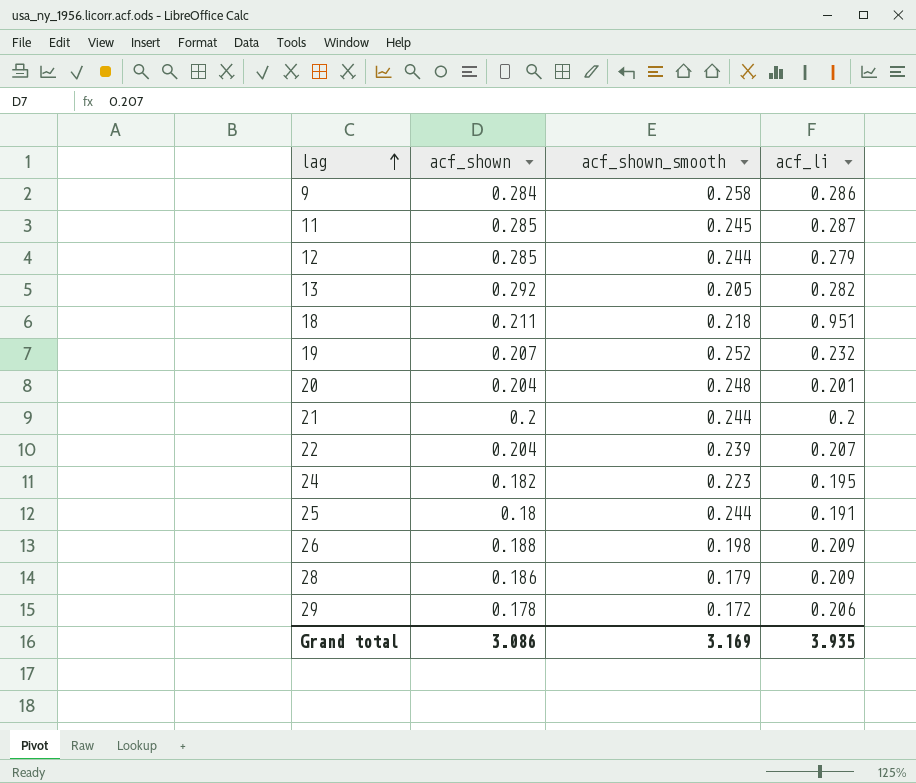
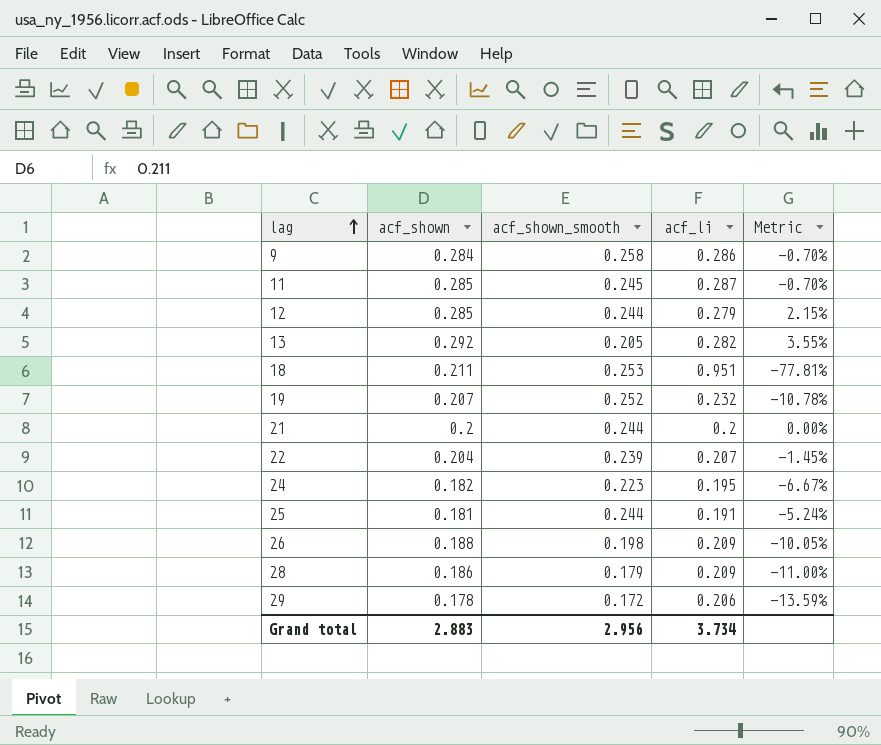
column Metric | formula: none -> ([acf_shown] - [acf_li]) / [acf_li]
row 20: 0.204 | 0.248 | 0.201 -> none
18 | acf_shown_smooth: 0.218 -> 0.253
25 | acf_shown: 0.18 -> 0.181
Grand total | acf_shown: 3.086 -> 2.883
Grand total | acf_shown_smooth: 3.169 -> 2.956
Grand total | acf_li: 3.935 -> 3.734

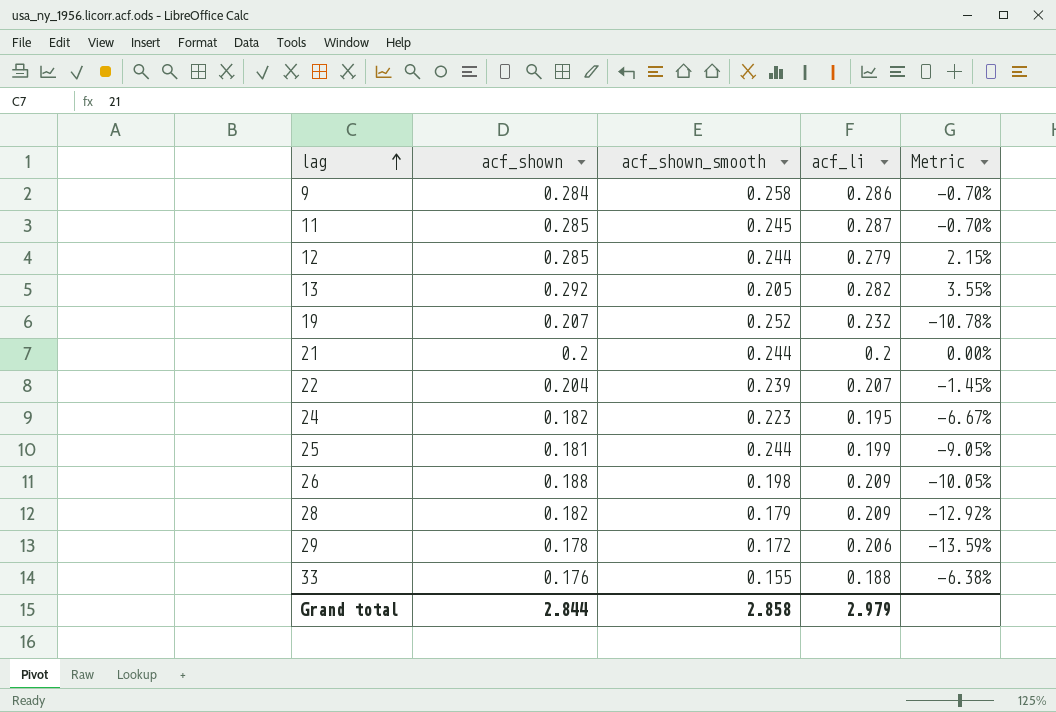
row 18: 0.211 | 0.253 | 0.951 | -77.81% -> none
25 | acf_li: 0.191 -> 0.199
25 | Metric: -5.24% -> -9.05%
28 | acf_shown: 0.186 -> 0.182
28 | Metric: -11.00% -> -12.92%
row 33: none -> 0.176 | 0.155 | 0.188 | -6.38%
Grand total | acf_shown: 2.883 -> 2.844
Grand total | acf_shown_smooth: 2.956 -> 2.858
Grand total | acf_li: 3.734 -> 2.979

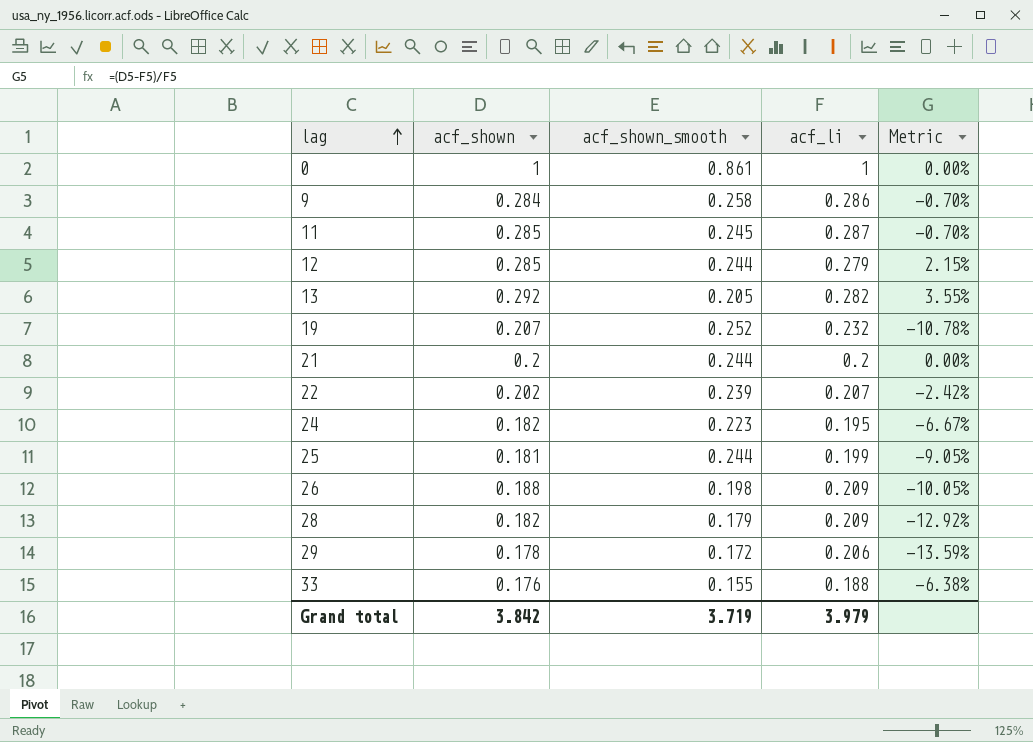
row 0: none -> 1 | 0.861 | 1 | 0.00%
22 | acf_shown: 0.204 -> 0.202
22 | Metric: -1.45% -> -2.42%
Grand total | acf_shown: 2.844 -> 3.842
Grand total | acf_shown_smooth: 2.858 -> 3.719
Grand total | acf_li: 2.979 -> 3.979

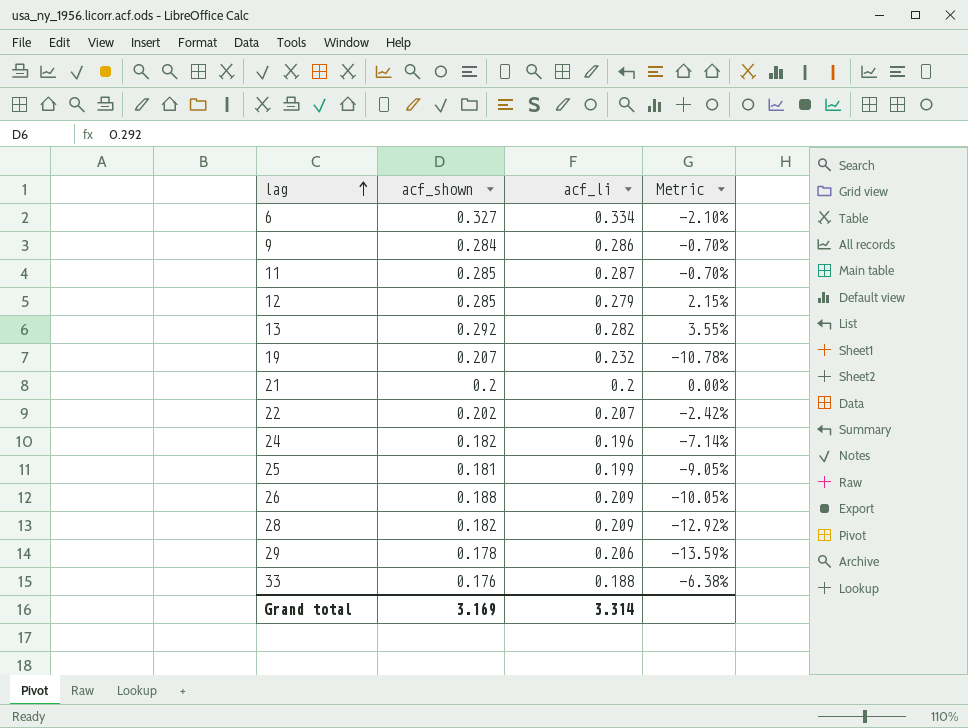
column acf_shown_smooth | position: 3 -> none
row 0: 1 | 0.861 | 1 | 0.00% -> none
row 6: none -> 0.327 | 0.334 | -2.10%
24 | acf_li: 0.195 -> 0.196
24 | Metric: -6.67% -> -7.14%
Grand total | acf_shown: 3.842 -> 3.169
Grand total | acf_li: 3.979 -> 3.314

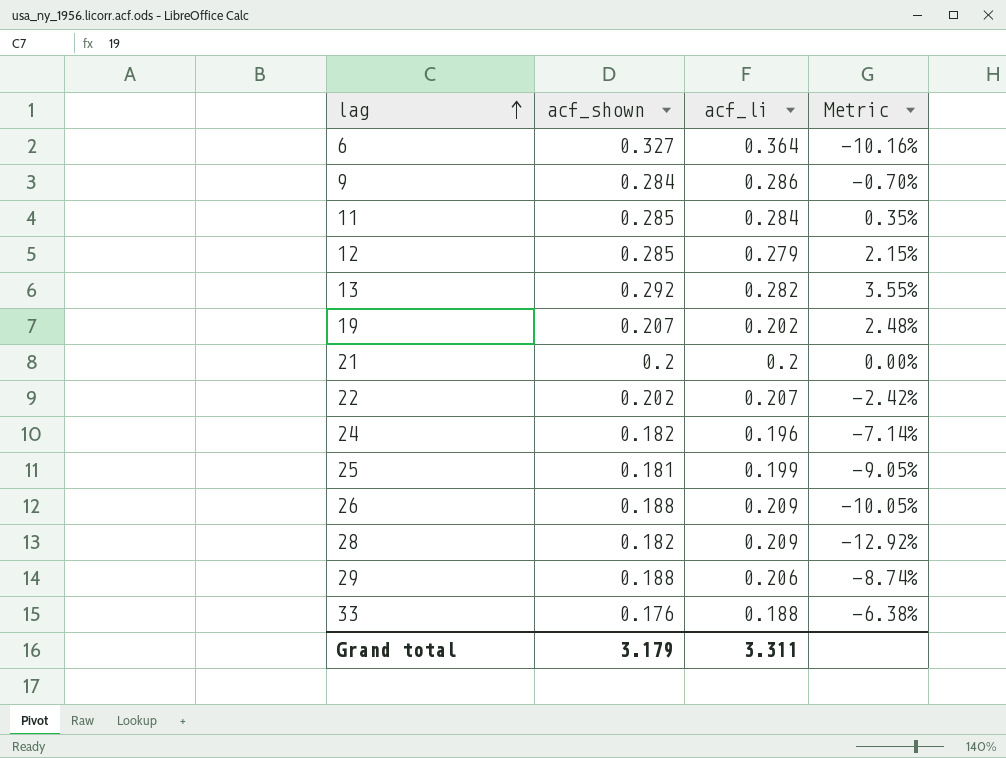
6 | acf_li: 0.334 -> 0.364
6 | Metric: -2.10% -> -10.16%
11 | acf_li: 0.287 -> 0.284
11 | Metric: -0.70% -> 0.35%
19 | acf_li: 0.232 -> 0.202
19 | Metric: -10.78% -> 2.48%
29 | acf_shown: 0.178 -> 0.188
29 | Metric: -13.59% -> -8.74%
Grand total | acf_shown: 3.169 -> 3.179
Grand total | acf_li: 3.314 -> 3.311

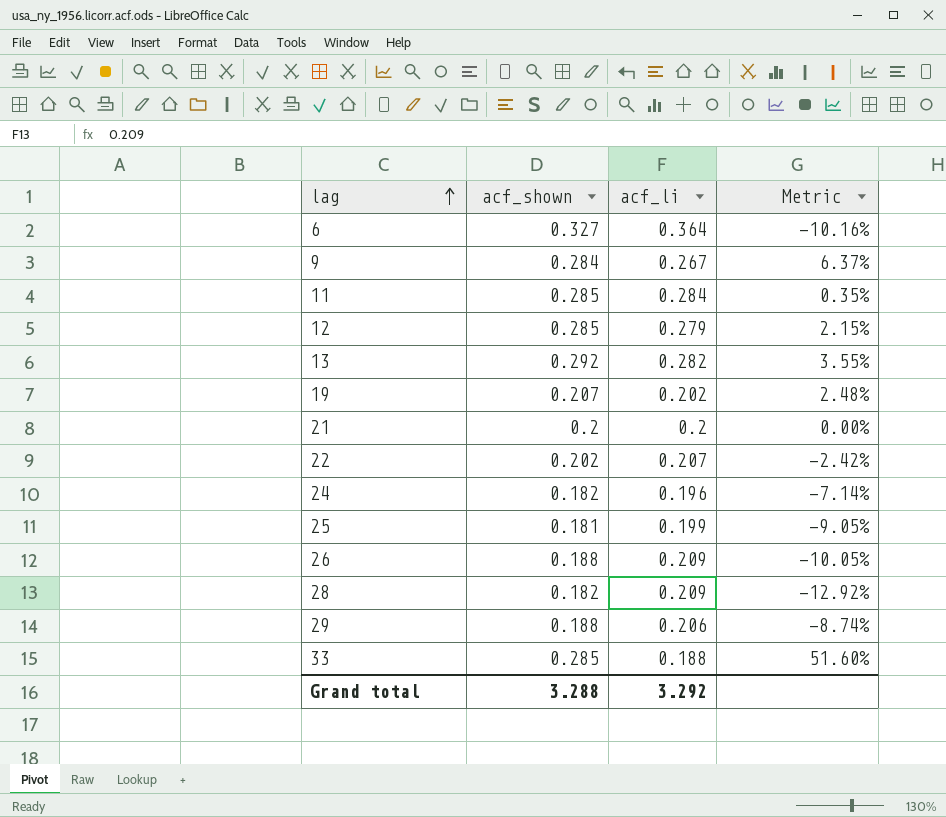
9 | acf_li: 0.286 -> 0.267
9 | Metric: -0.70% -> 6.37%
33 | acf_shown: 0.176 -> 0.285
33 | Metric: -6.38% -> 51.60%
Grand total | acf_shown: 3.179 -> 3.288
Grand total | acf_li: 3.311 -> 3.292

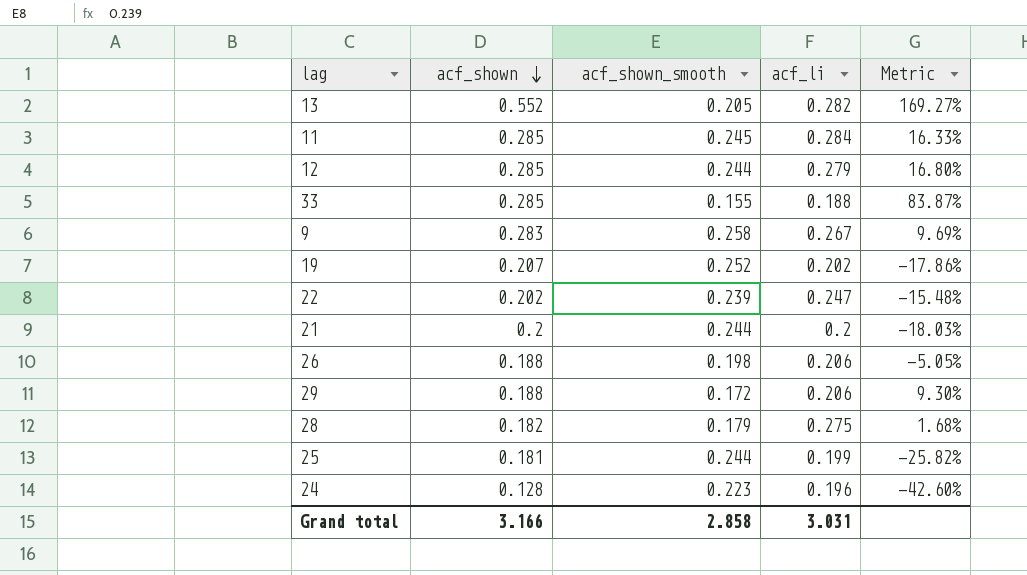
row order: lag ascending -> acf_shown descending
column acf_shown_smooth | position: none -> 3
column Metric | formula: ([acf_shown] - [acf_li]) / [acf_li] -> ([acf_shown] - [acf_shown_smooth]) / [acf_shown_smooth]
row 6: 0.327 | 0.364 | -10.16% -> none
13 | acf_shown: 0.292 -> 0.552
9 | acf_shown: 0.284 -> 0.283
22 | acf_li: 0.207 -> 0.247
26 | acf_li: 0.209 -> 0.206
28 | acf_li: 0.209 -> 0.275
24 | acf_shown: 0.182 -> 0.128
Grand total | acf_shown: 3.288 -> 3.166
Grand total | acf_li: 3.292 -> 3.031

